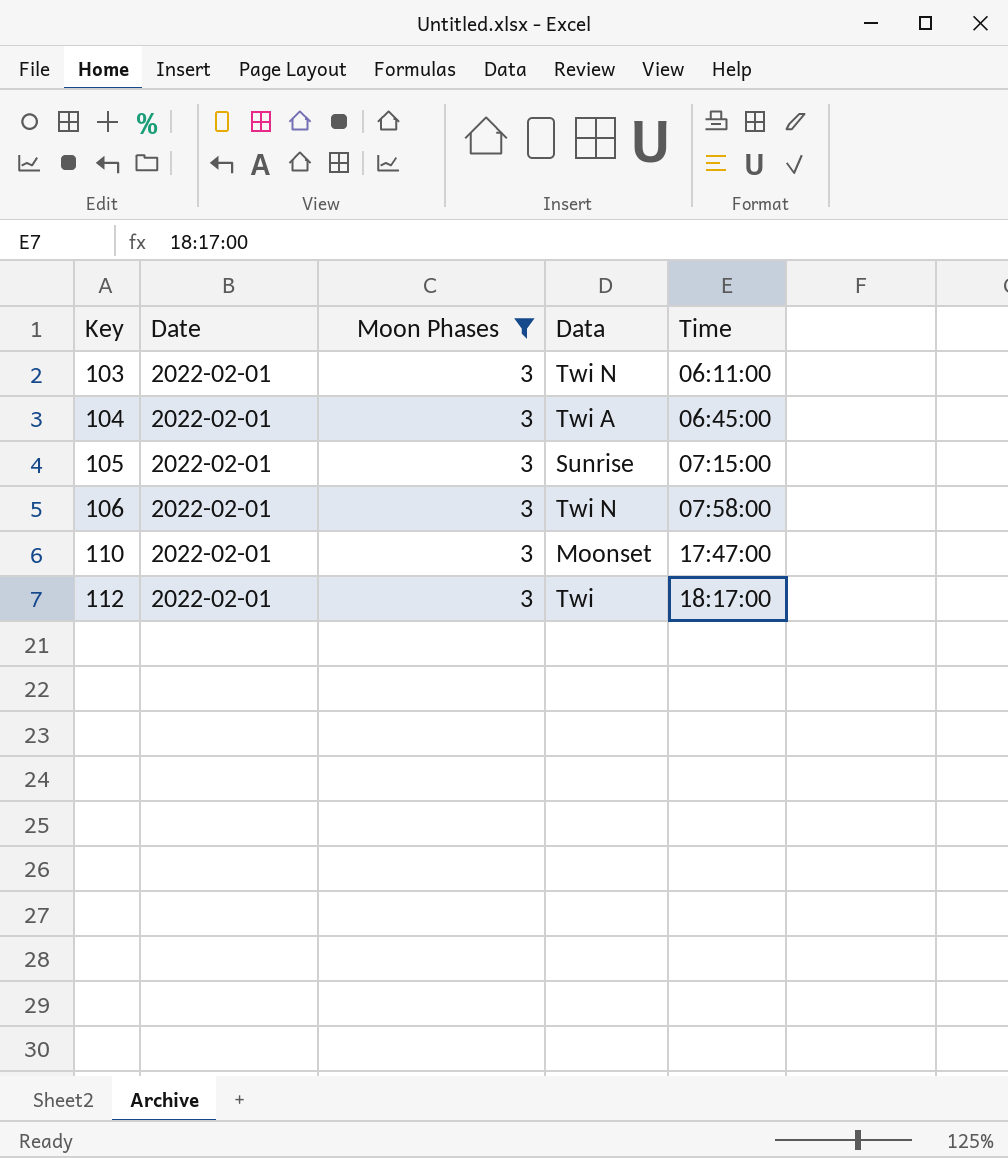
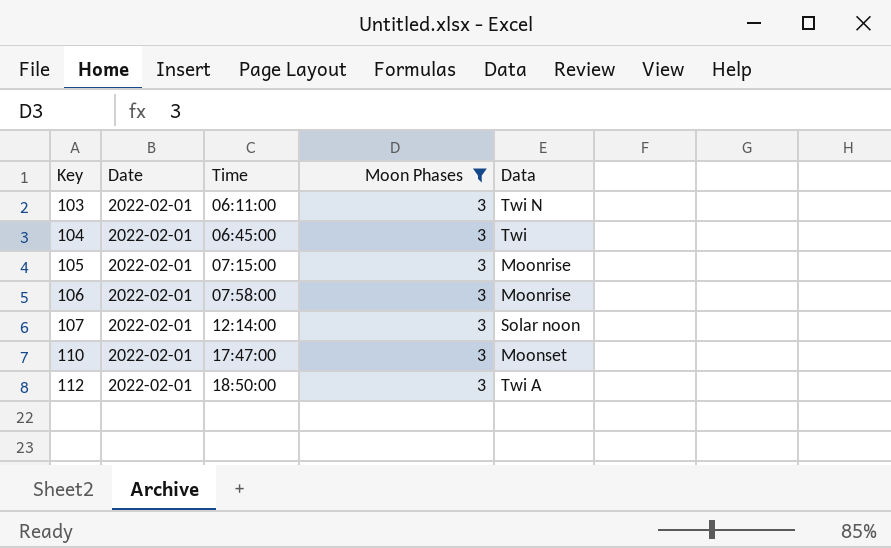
column Time | position: 5 -> 3
104 | Data: Twi A -> Twi
105 | Data: Sunrise -> Moonrise
106 | Data: Twi N -> Moonrise
row 107: none -> 2022-02-01 | 12:14:00 | 3 | Solar noon
112 | Time: 18:17:00 -> 18:50:00
112 | Data: Twi -> Twi A

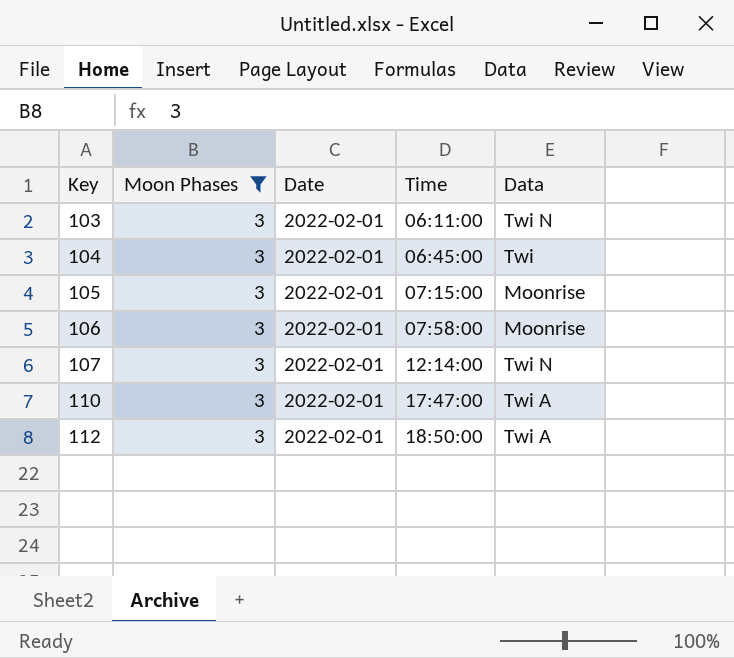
column Moon Phases | position: 4 -> 2
107 | Data: Solar noon -> Twi N
110 | Data: Moonset -> Twi A

